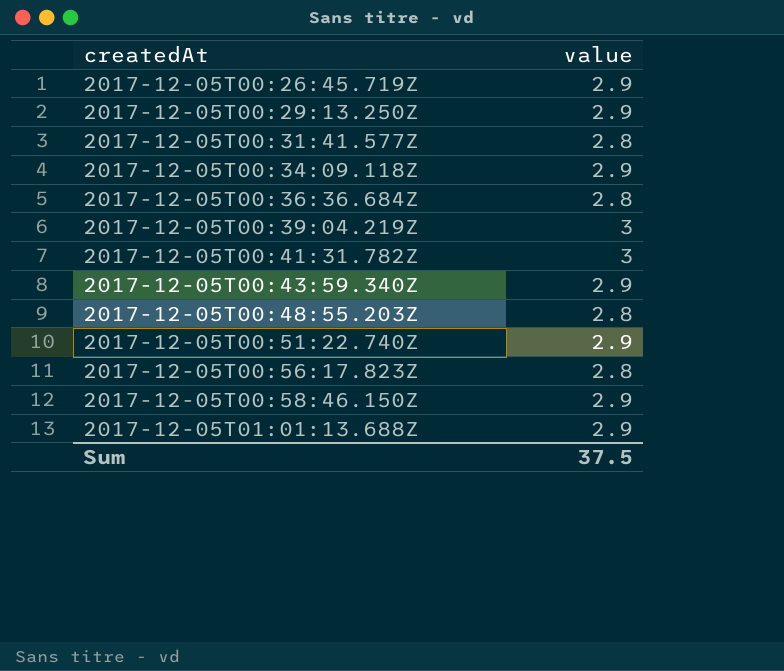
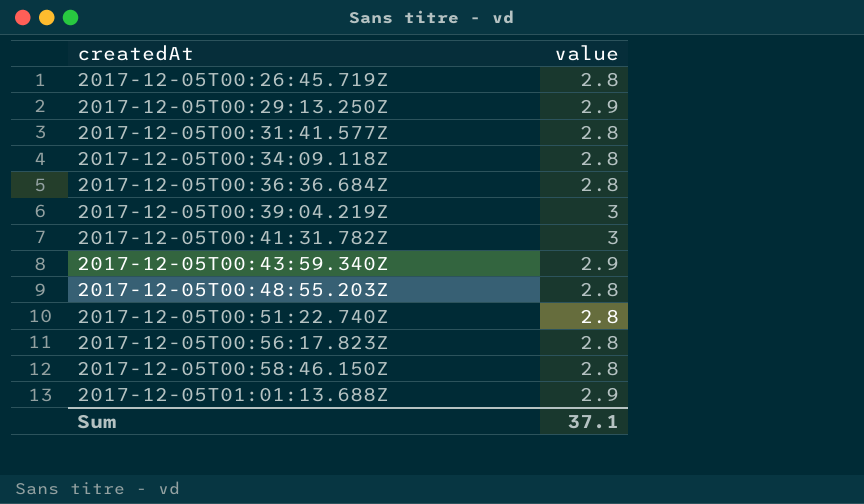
2017-12-05T00:26:45.719Z | value: 2.9 -> 2.8
2017-12-05T00:34:09.118Z | value: 2.9 -> 2.8
2017-12-05T00:51:22.740Z | value: 2.9 -> 2.8
2017-12-05T00:58:46.150Z | value: 2.9 -> 2.8
Sum | value: 37.5 -> 37.1

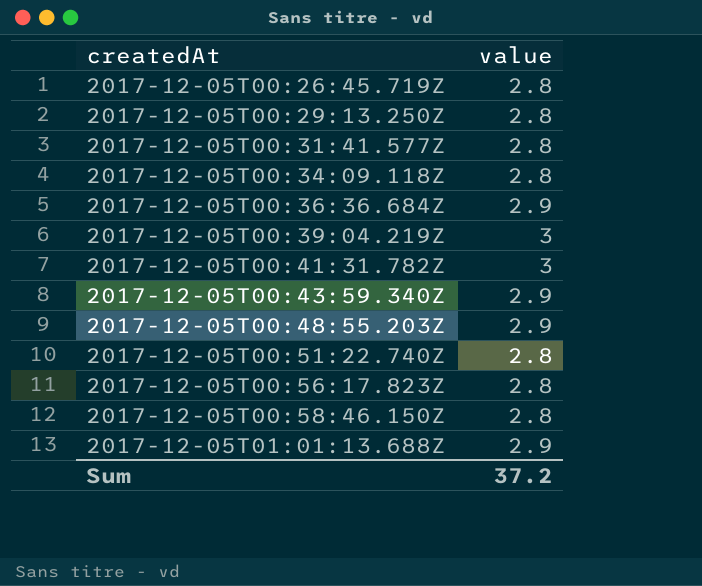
2017-12-05T00:29:13.250Z | value: 2.9 -> 2.8
2017-12-05T00:36:36.684Z | value: 2.8 -> 2.9
2017-12-05T00:48:55.203Z | value: 2.8 -> 2.9
Sum | value: 37.1 -> 37.2

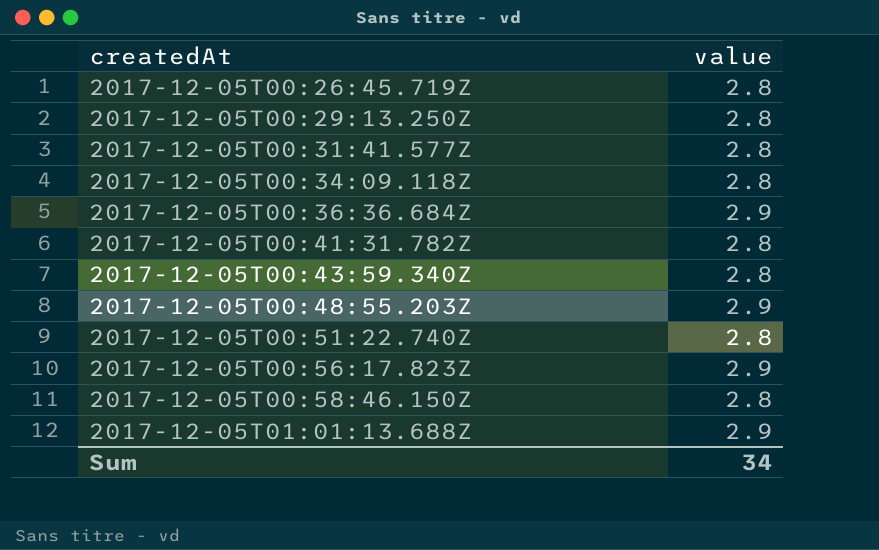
row 2017-12-05T00:39:04.219Z: 3 -> none
2017-12-05T00:41:31.782Z | value: 3 -> 2.8
2017-12-05T00:43:59.340Z | value: 2.9 -> 2.8
2017-12-05T00:56:17.823Z | value: 2.8 -> 2.9
Sum | value: 37.2 -> 34

